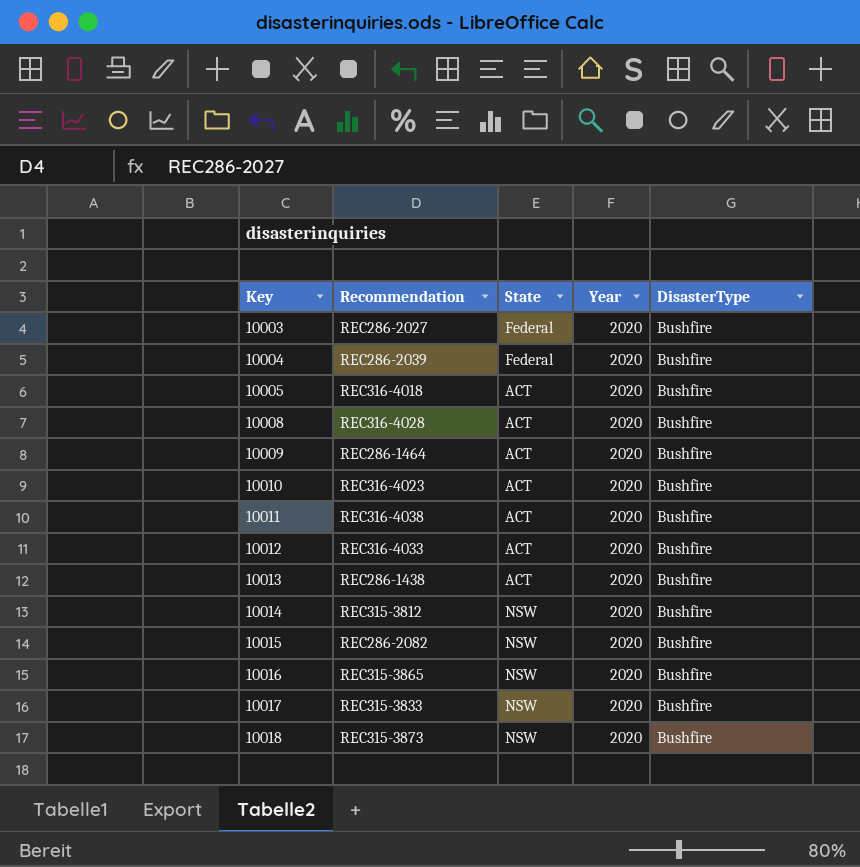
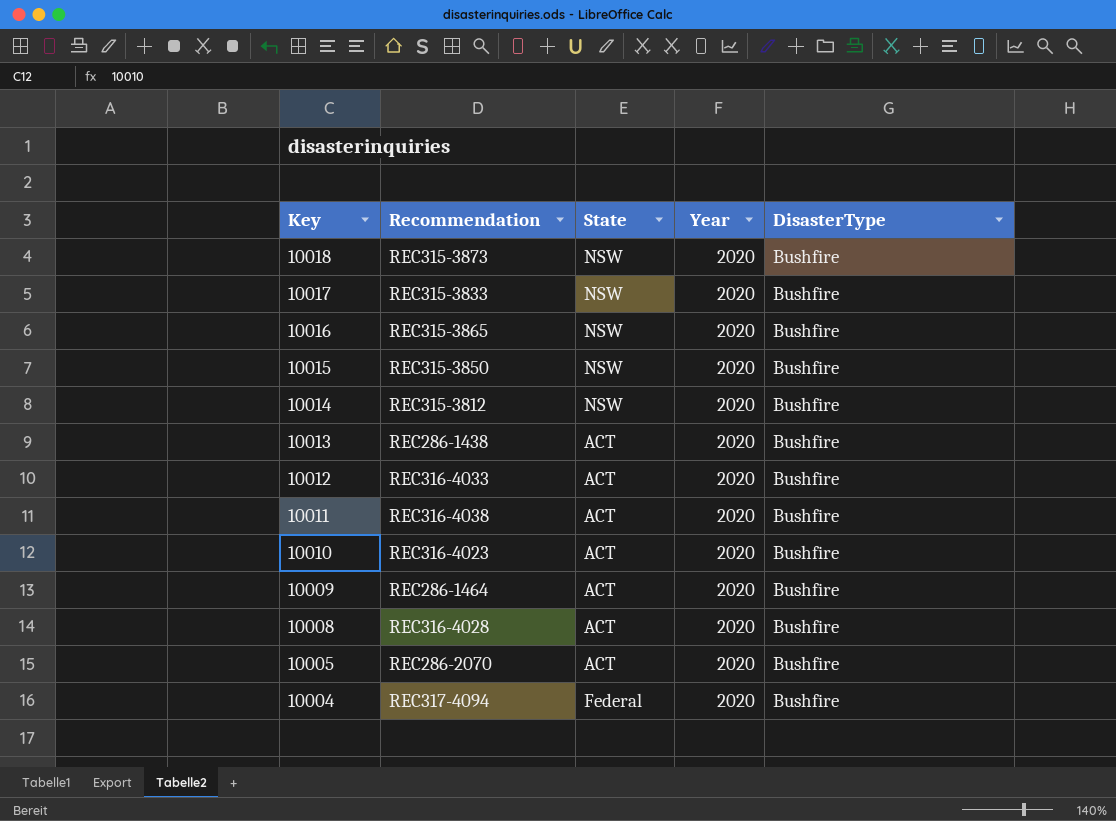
row order: Key ascending -> Key descending
row 10003: REC286-2027 | Federal | 2020 | Bushfire -> none
10015 | Recommendation: REC286-2082 -> REC315-3850
10005 | Recommendation: REC316-4018 -> REC286-2070
10004 | Recommendation: REC286-2039 -> REC317-4094

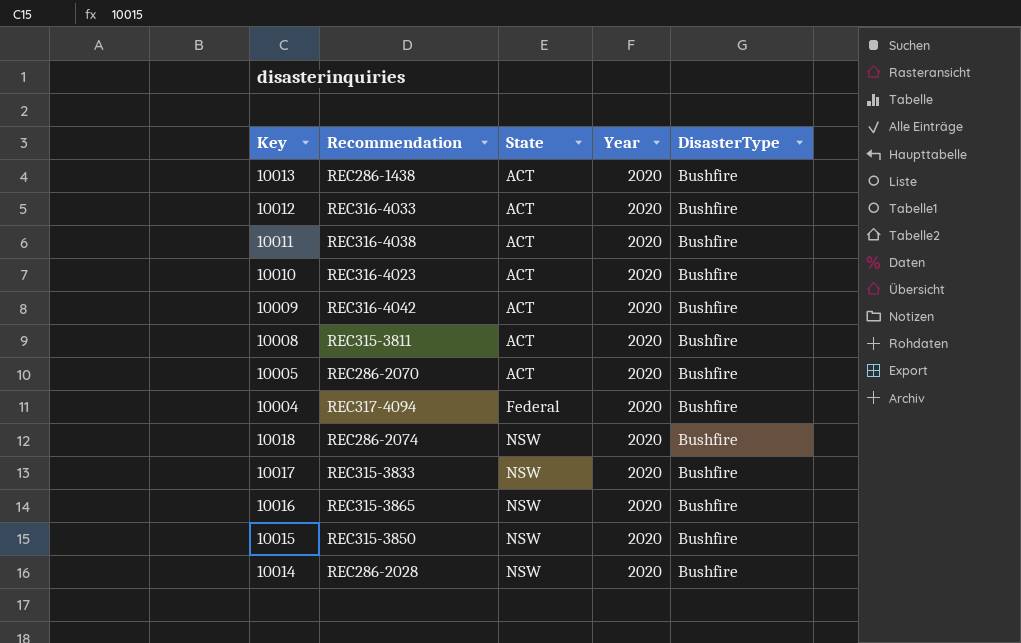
row order: Key descending -> State ascending
10009 | Recommendation: REC286-1464 -> REC316-4042
10008 | Recommendation: REC316-4028 -> REC315-3811
10018 | Recommendation: REC315-3873 -> REC286-2074
10014 | Recommendation: REC315-3812 -> REC286-2028

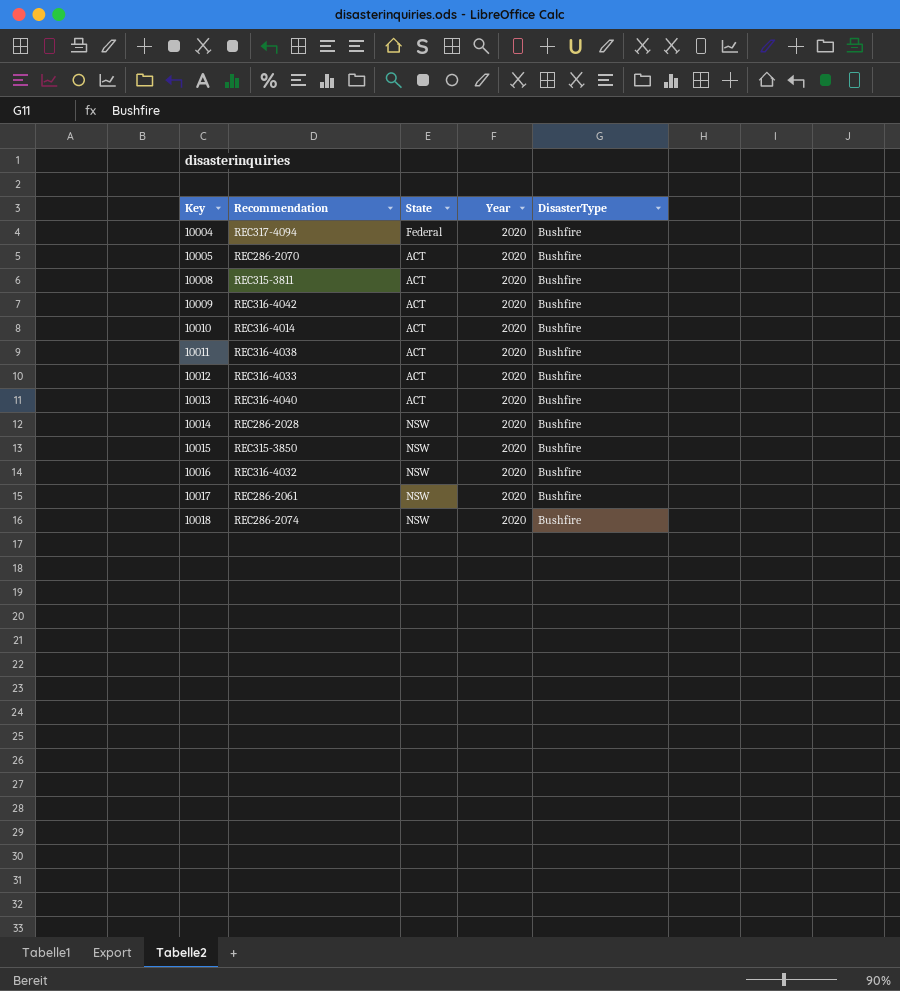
row order: State ascending -> Key ascending
10010 | Recommendation: REC316-4023 -> REC316-4014
10013 | Recommendation: REC286-1438 -> REC316-4040
10016 | Recommendation: REC315-3865 -> REC316-4032
10017 | Recommendation: REC315-3833 -> REC286-2061

